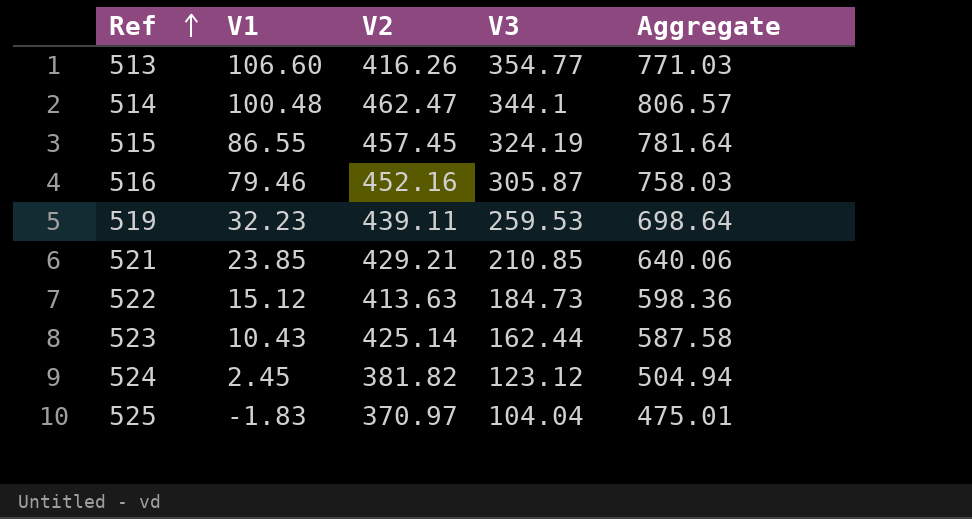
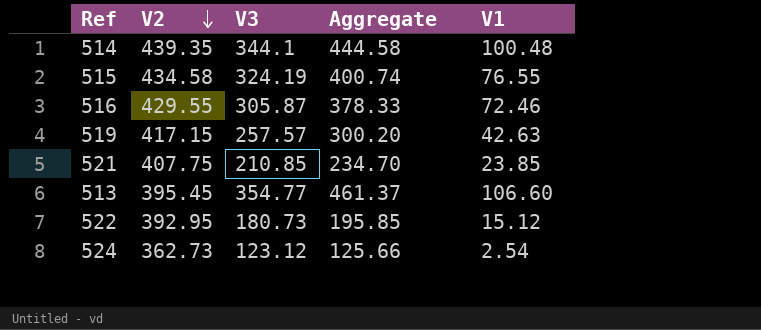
row order: Ref ascending -> V2 descending
column Aggregate | formula: [V2] + [V3] -> [V3] + [V1]
column V1 | position: 2 -> 5
row 523: 10.43 | 425.14 | 162.44 | 587.58 -> none
row 525: -1.83 | 370.97 | 104.04 | 475.01 -> none
514 | V2: 462.47 -> 439.35
515 | V2: 457.45 -> 434.58
515 | V1: 86.55 -> 76.55
516 | V2: 452.16 -> 429.55
516 | V1: 79.46 -> 72.46
519 | V2: 439.11 -> 417.15
519 | V3: 259.53 -> 257.57
519 | V1: 32.23 -> 42.63
521 | V2: 429.21 -> 407.75
513 | V2: 416.26 -> 395.45
522 | V2: 413.63 -> 392.95
522 | V3: 184.73 -> 180.73
524 | V2: 381.82 -> 362.73
524 | V1: 2.45 -> 2.54

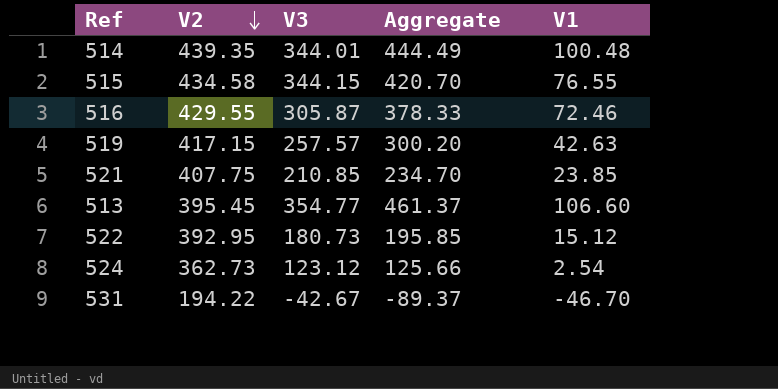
514 | V3: 344.1 -> 344.01
514 | Aggregate: 444.58 -> 444.49
515 | V3: 324.19 -> 344.15
515 | Aggregate: 400.74 -> 420.70
row 531: none -> 194.22 | -42.67 | -89.37 | -46.70

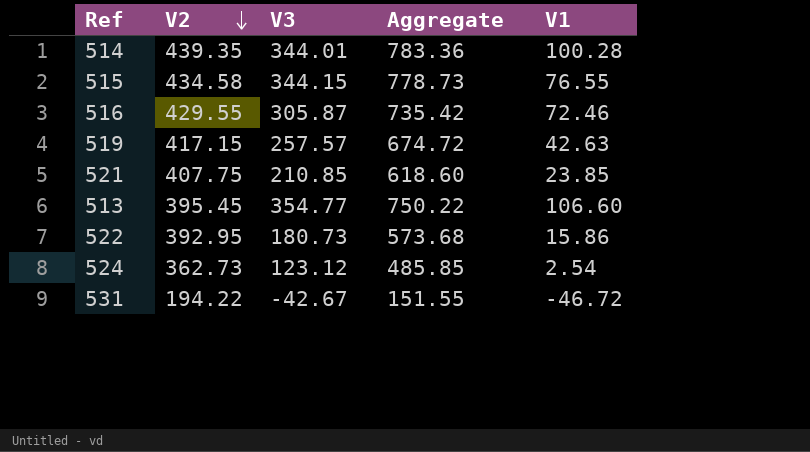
column Aggregate | formula: [V3] + [V1] -> [V2] + [V3]
514 | V1: 100.48 -> 100.28
522 | V1: 15.12 -> 15.86
531 | V1: -46.70 -> -46.72

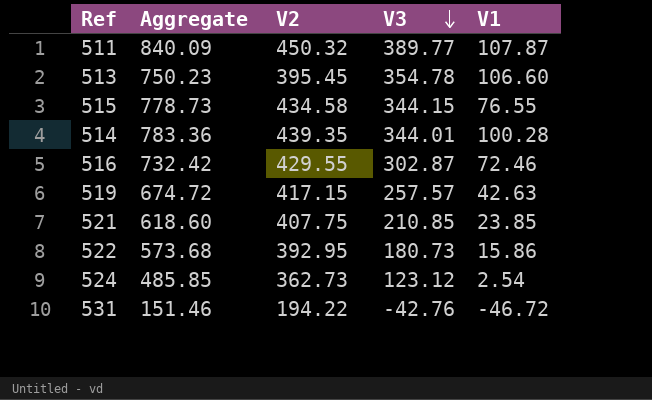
row order: V2 descending -> V3 descending
column Aggregate | position: 4 -> 2
row 511: none -> 840.09 | 450.32 | 389.77 | 107.87
513 | Aggregate: 750.22 -> 750.23
513 | V3: 354.77 -> 354.78
516 | Aggregate: 735.42 -> 732.42
516 | V3: 305.87 -> 302.87
531 | Aggregate: 151.55 -> 151.46
531 | V3: -42.67 -> -42.76

